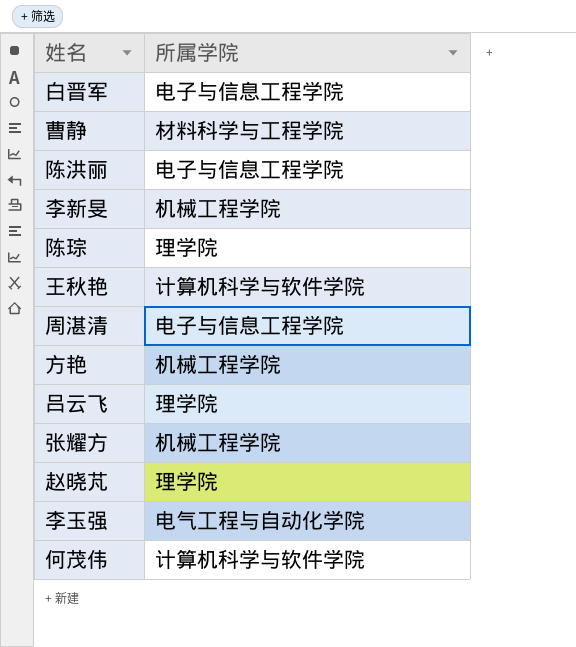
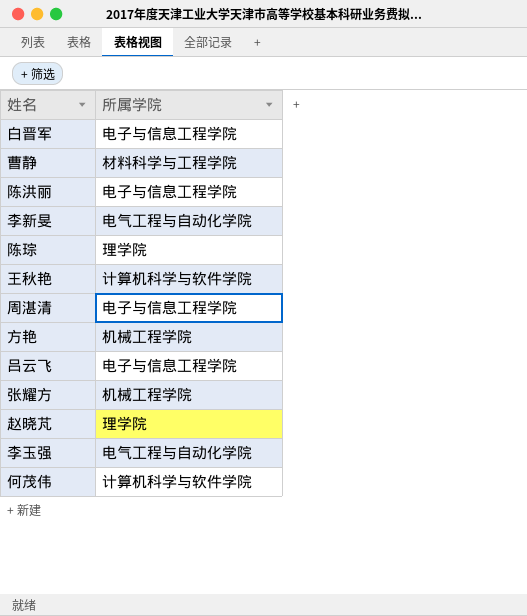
李新旻 | 所属学院: 机械工程学院 -> 电气工程与自动化学院
吕云飞 | 所属学院: 理学院 -> 电子与信息工程学院

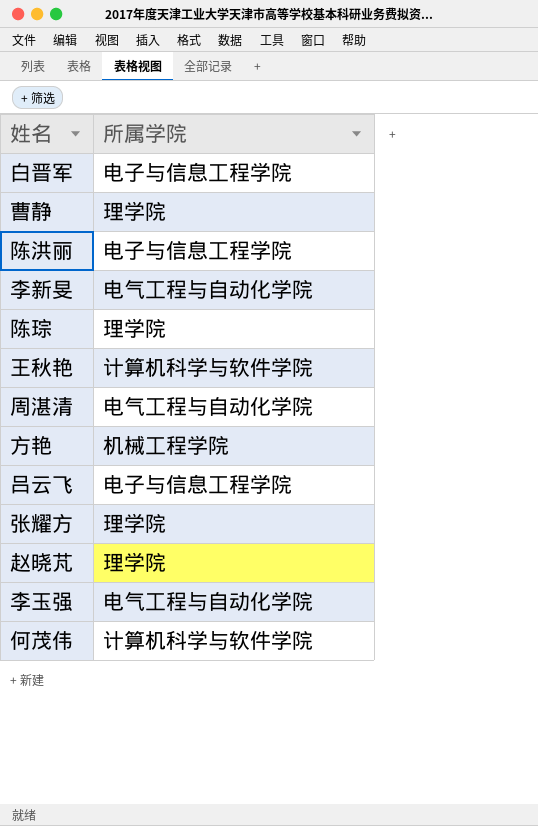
曹静 | 所属学院: 材料科学与工程学院 -> 理学院
周湛清 | 所属学院: 电子与信息工程学院 -> 电气工程与自动化学院
张耀方 | 所属学院: 机械工程学院 -> 理学院

